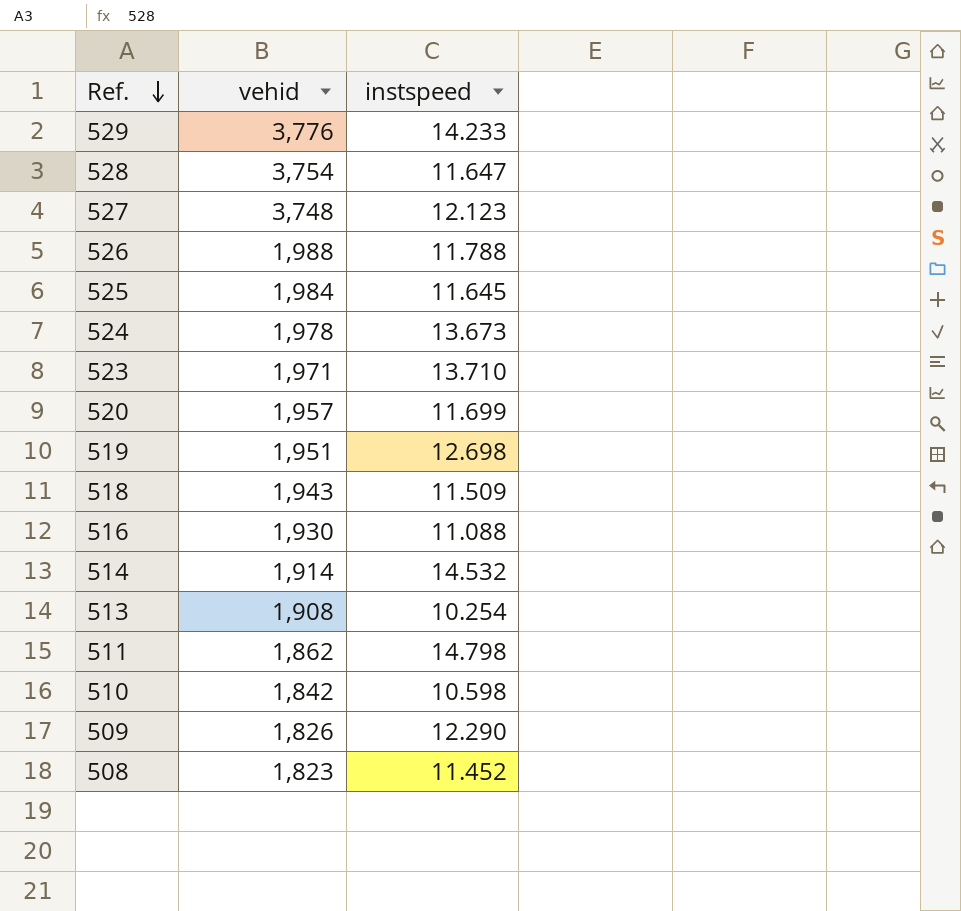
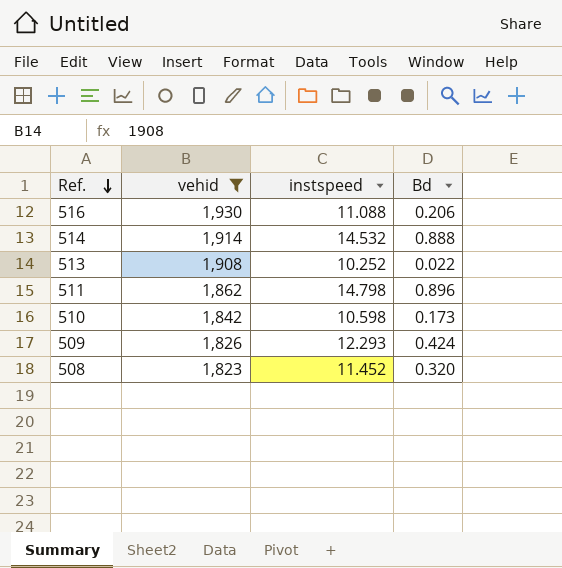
filter: none -> vehid <= 1,930
column Bd | position: none -> 4
513 | instspeed: 10.254 -> 10.252
509 | instspeed: 12.290 -> 12.293

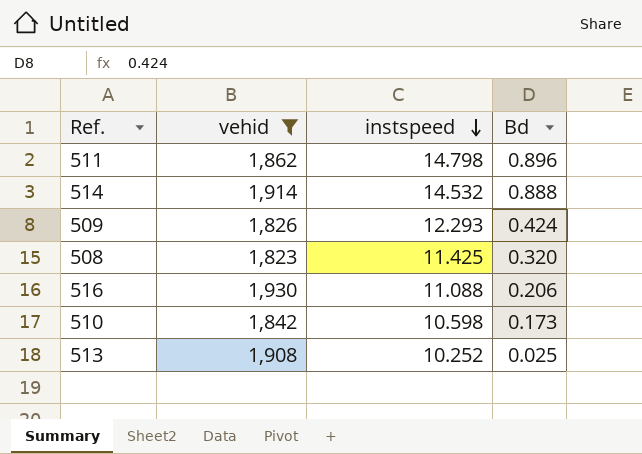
row order: Ref. descending -> instspeed descending
508 | instspeed: 11.452 -> 11.425
513 | Bd: 0.022 -> 0.025

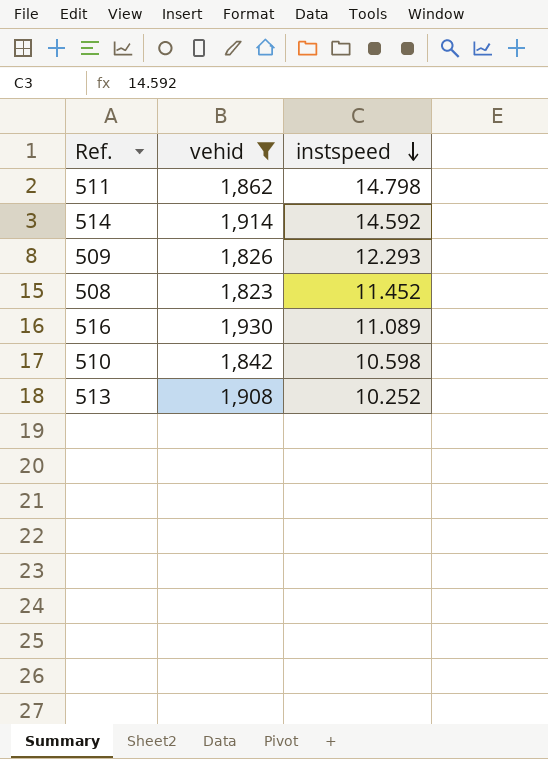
column Bd | position: 4 -> none
514 | instspeed: 14.532 -> 14.592
508 | instspeed: 11.425 -> 11.452
516 | instspeed: 11.088 -> 11.089

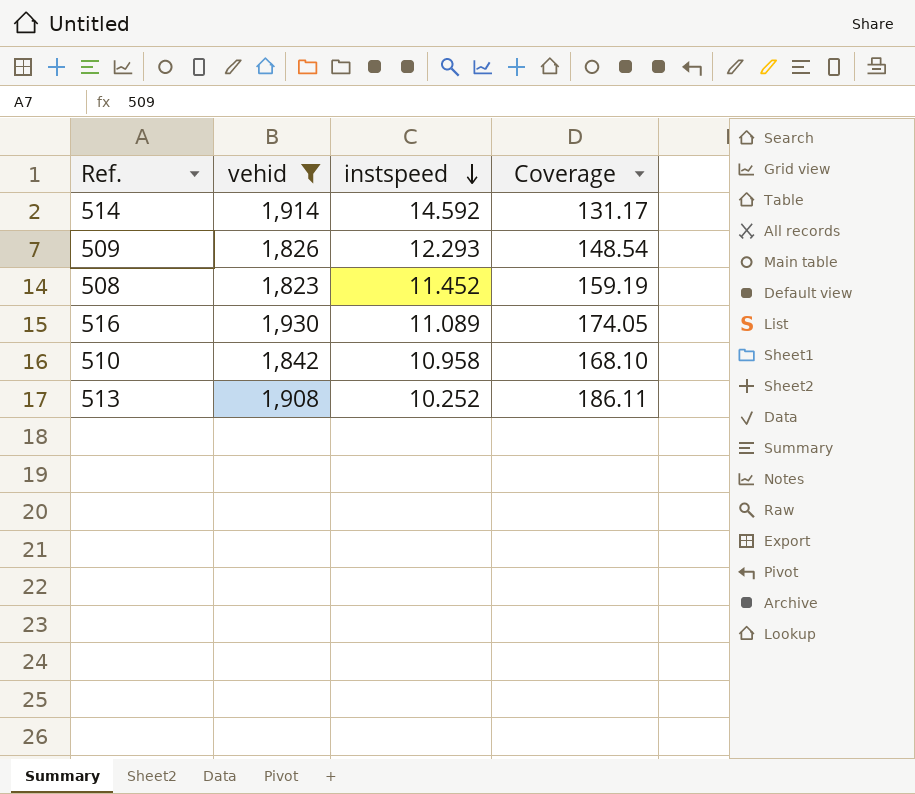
column Coverage | formula: none -> [vehid] / [instspeed]
row 511: 1,862 | 14.798 -> none
510 | instspeed: 10.598 -> 10.958

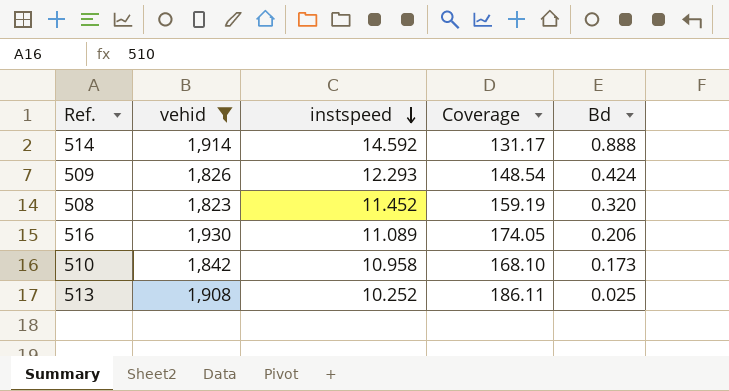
column Bd | position: none -> 5

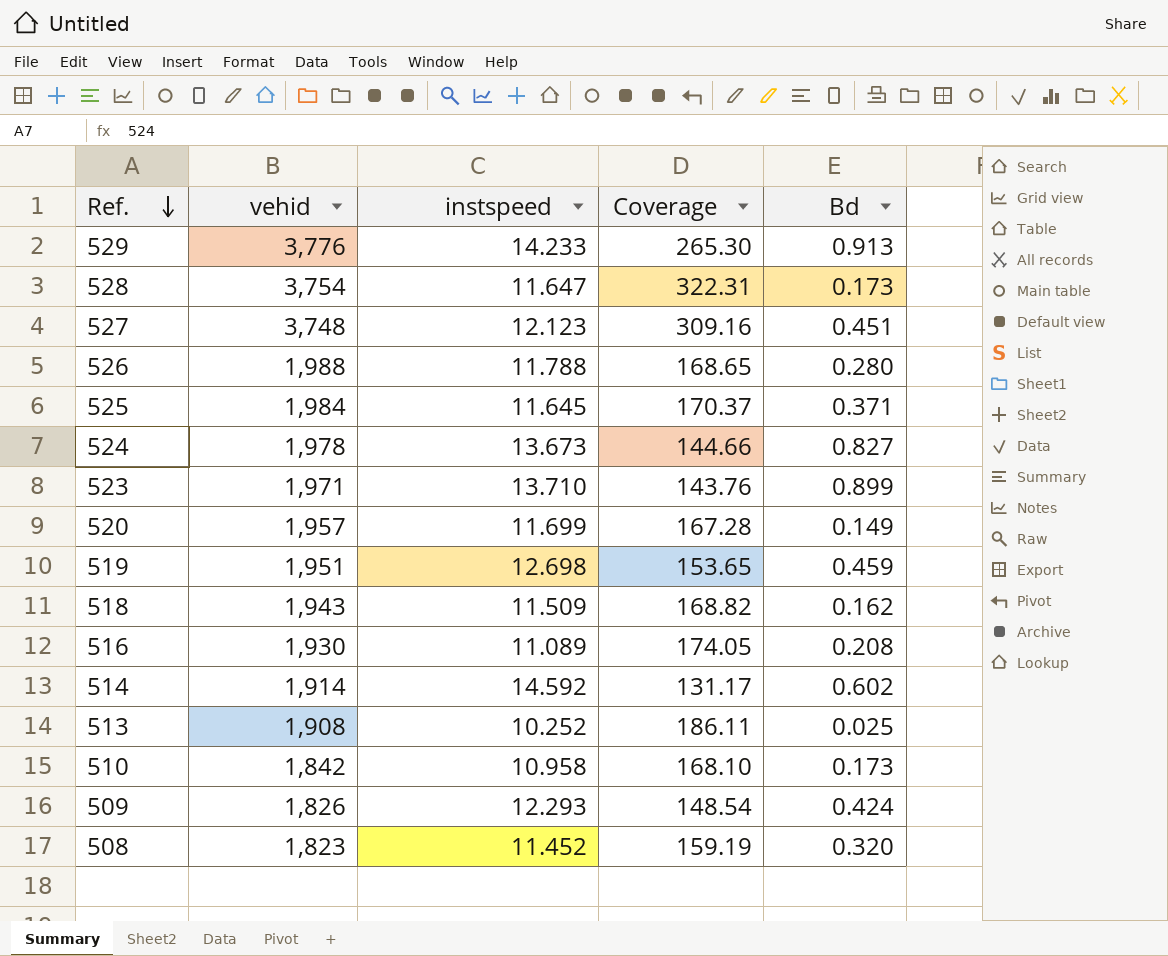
filter: vehid <= 1,930 -> none
row order: instspeed descending -> Ref. descending
516 | Bd: 0.206 -> 0.208
514 | Bd: 0.888 -> 0.602

